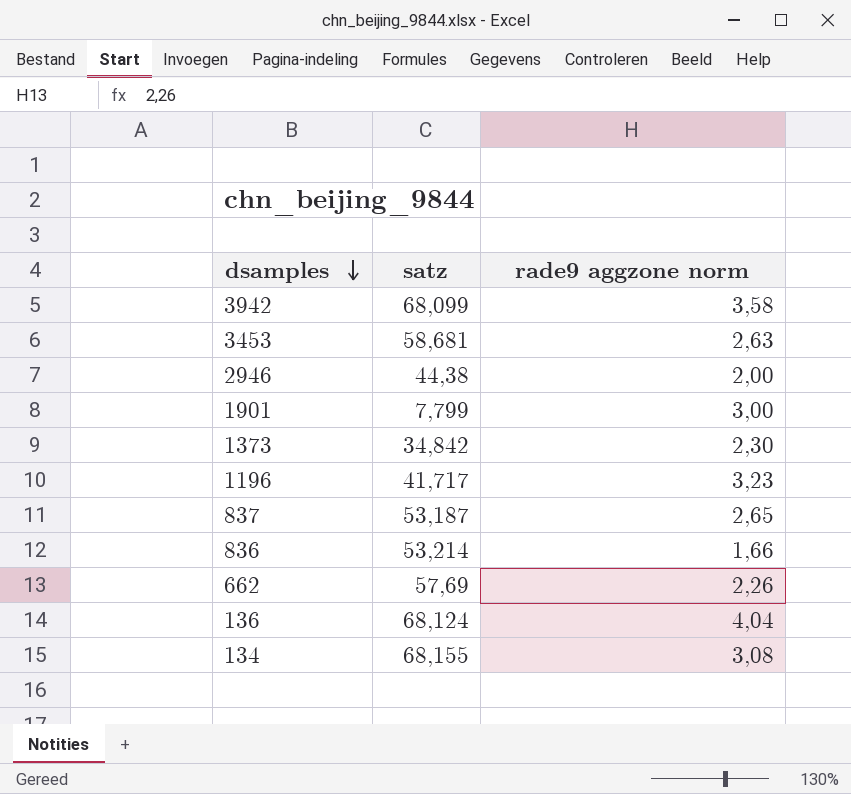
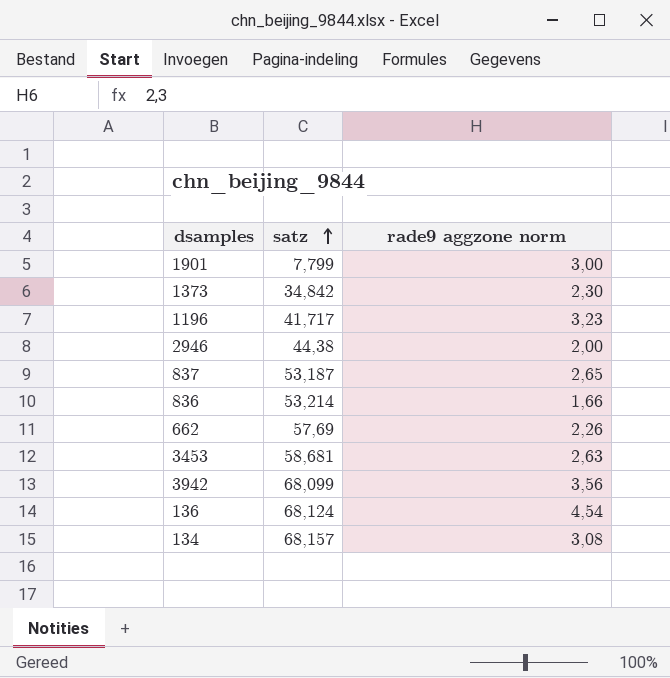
row order: dsamples descending -> satz ascending
3942 | rade9 aggzone norm: 3,58 -> 3,56
136 | rade9 aggzone norm: 4,04 -> 4,54
134 | satz: 68,155 -> 68,157

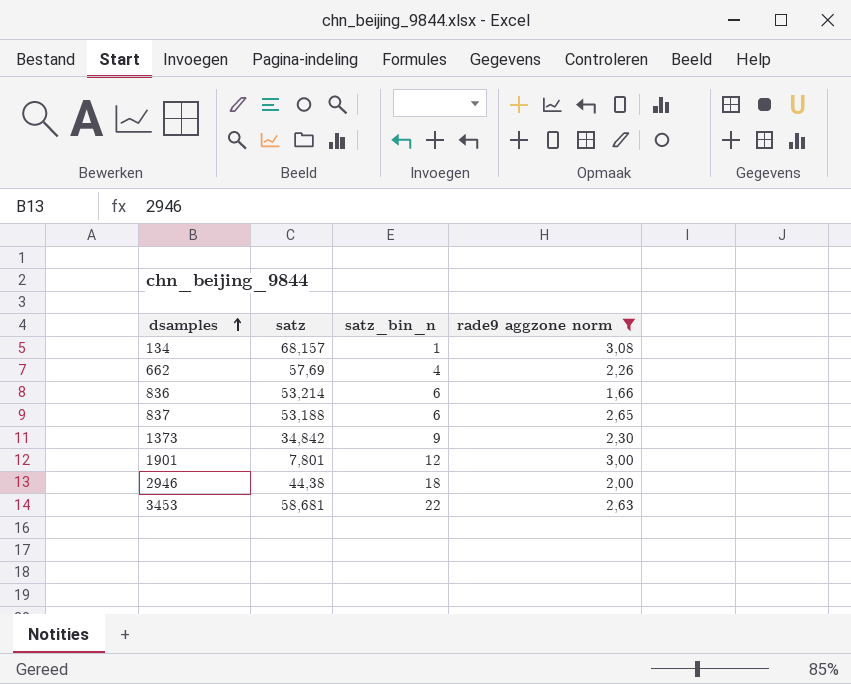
filter: none -> rade9 aggzone norm <= 3,08
row order: satz ascending -> dsamples ascending
column satz_bin_n | position: none -> 3
837 | satz: 53,187 -> 53,188
1901 | satz: 7,799 -> 7,801

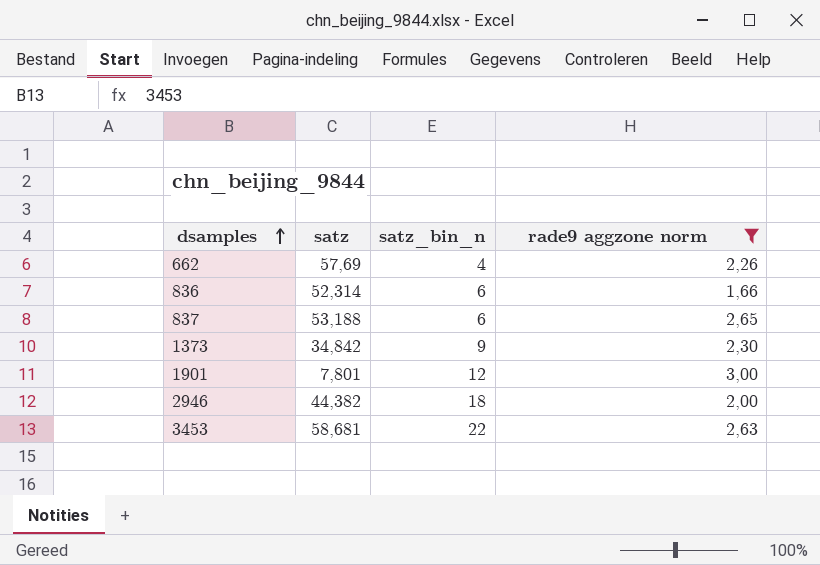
row 134: 68,157 | 1 | 3,08 -> none
836 | satz: 53,214 -> 52,314
2946 | satz: 44,38 -> 44,382

